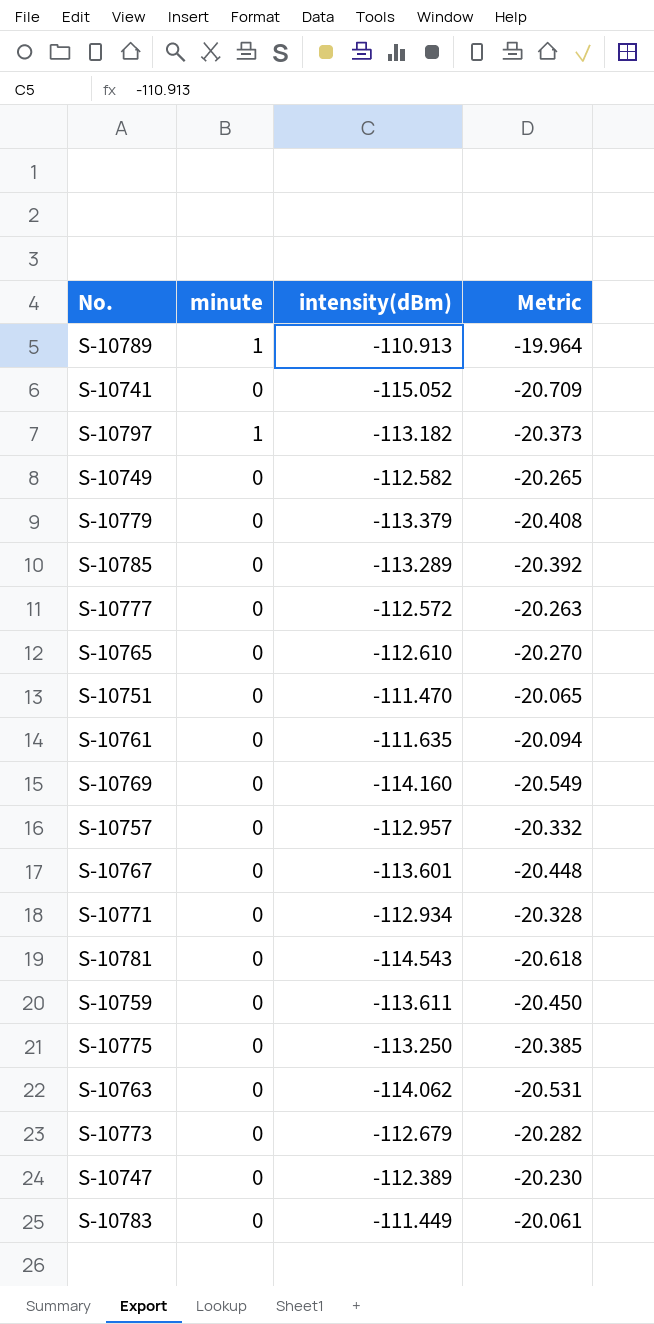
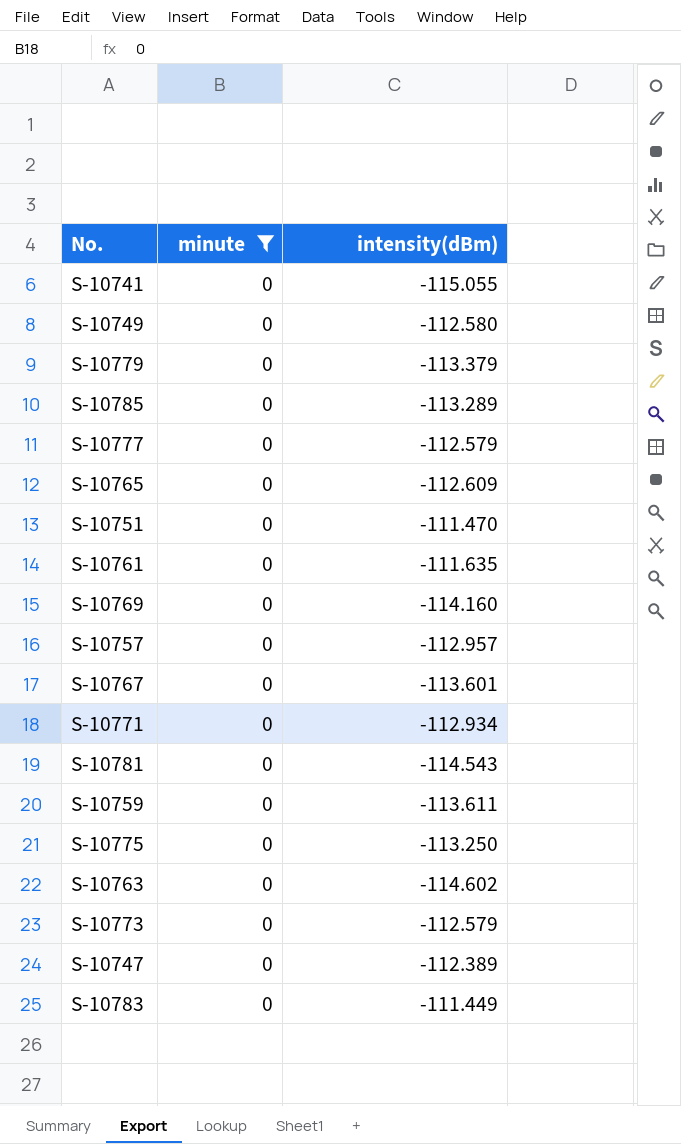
filter: none -> minute = 0
column Metric | formula: [intensity(dBm)] * 0.18 -> none
S-10741 | intensity(dBm): -115.052 -> -115.055
S-10749 | intensity(dBm): -112.582 -> -112.580
S-10777 | intensity(dBm): -112.572 -> -112.579
S-10765 | intensity(dBm): -112.610 -> -112.609
S-10763 | intensity(dBm): -114.062 -> -114.602
S-10773 | intensity(dBm): -112.679 -> -112.579

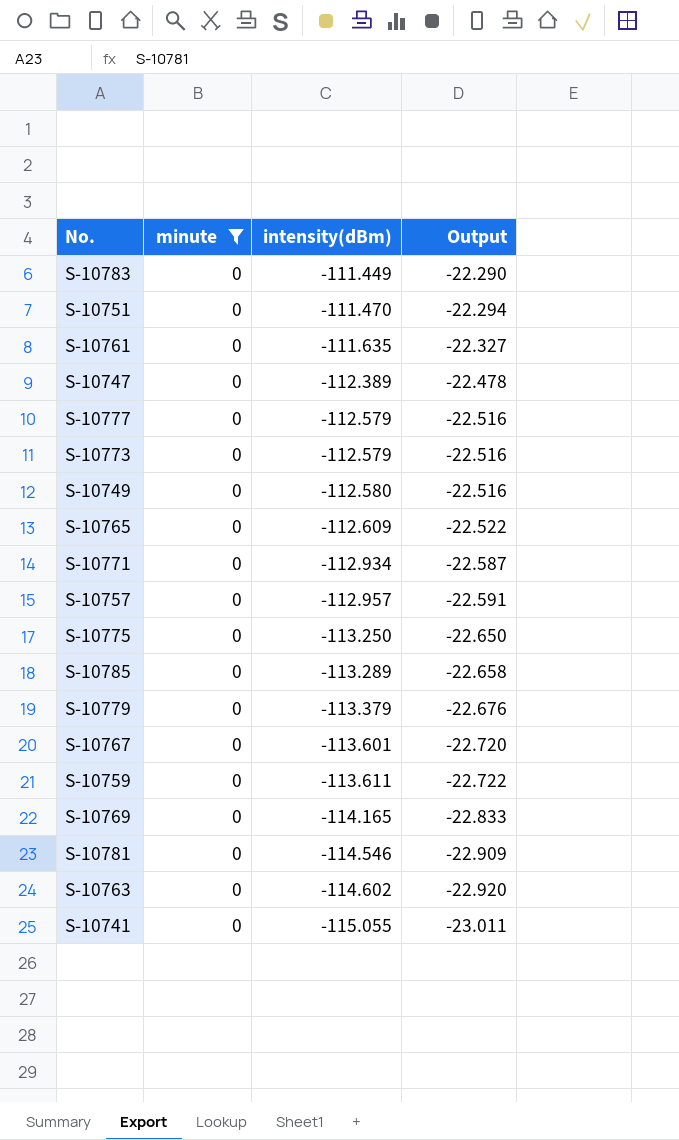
row order: none -> intensity(dBm) descending
column Output | formula: none -> [intensity(dBm)] * 0.2
S-10769 | intensity(dBm): -114.160 -> -114.165
S-10781 | intensity(dBm): -114.543 -> -114.546

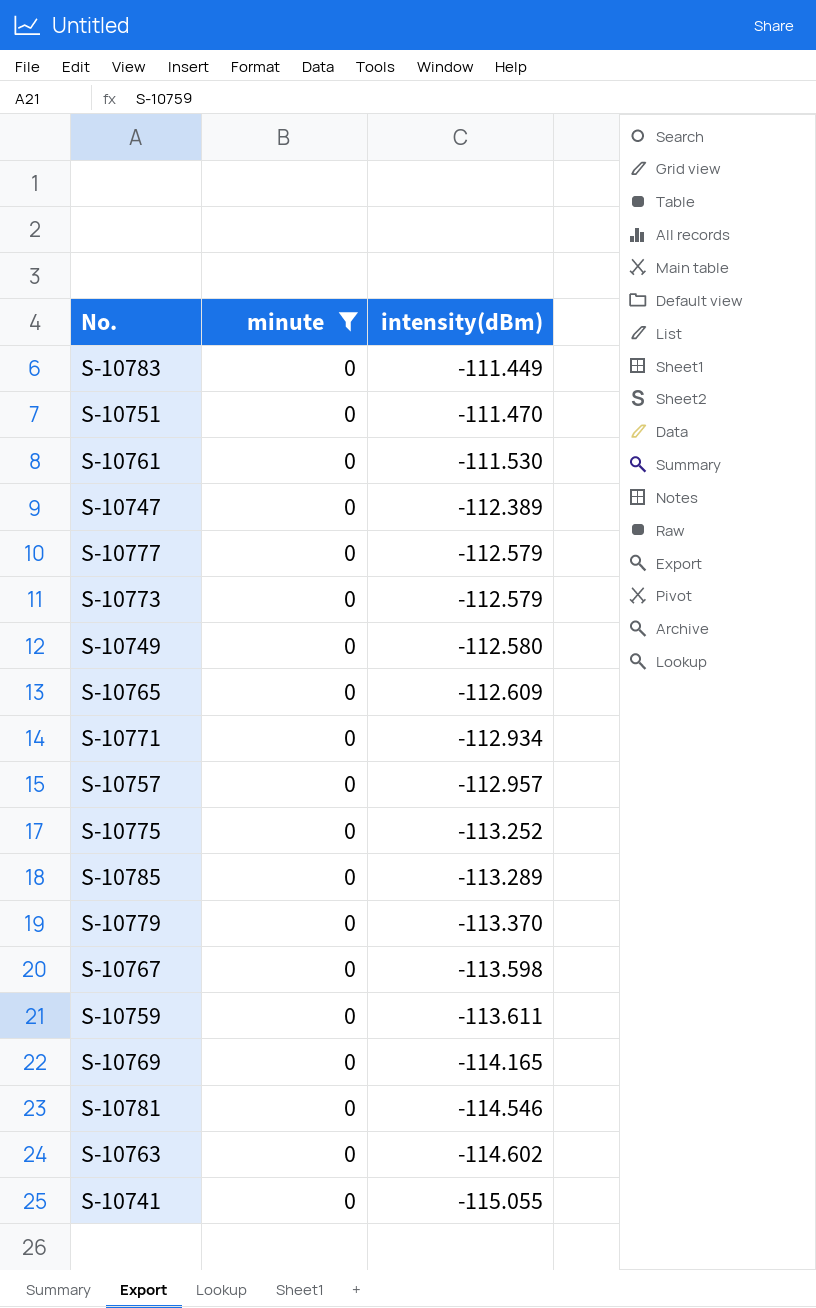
column Output | formula: [intensity(dBm)] * 0.2 -> none
S-10761 | intensity(dBm): -111.635 -> -111.530
S-10775 | intensity(dBm): -113.250 -> -113.252
S-10779 | intensity(dBm): -113.379 -> -113.370
S-10767 | intensity(dBm): -113.601 -> -113.598

